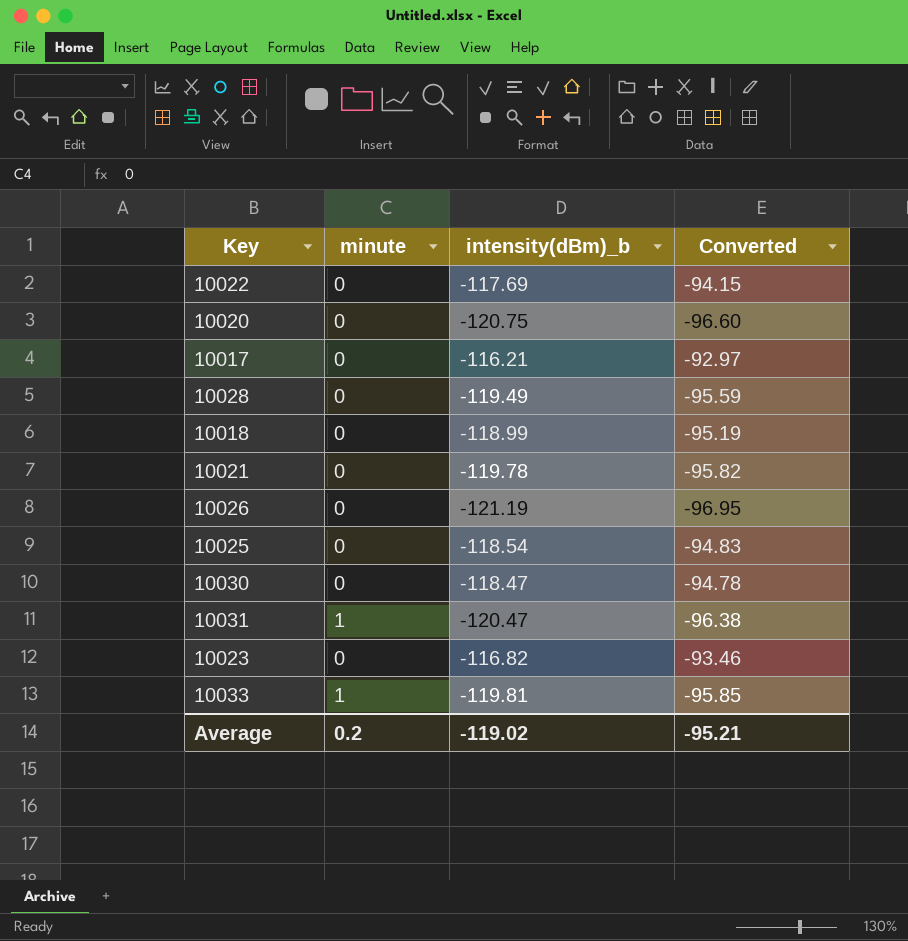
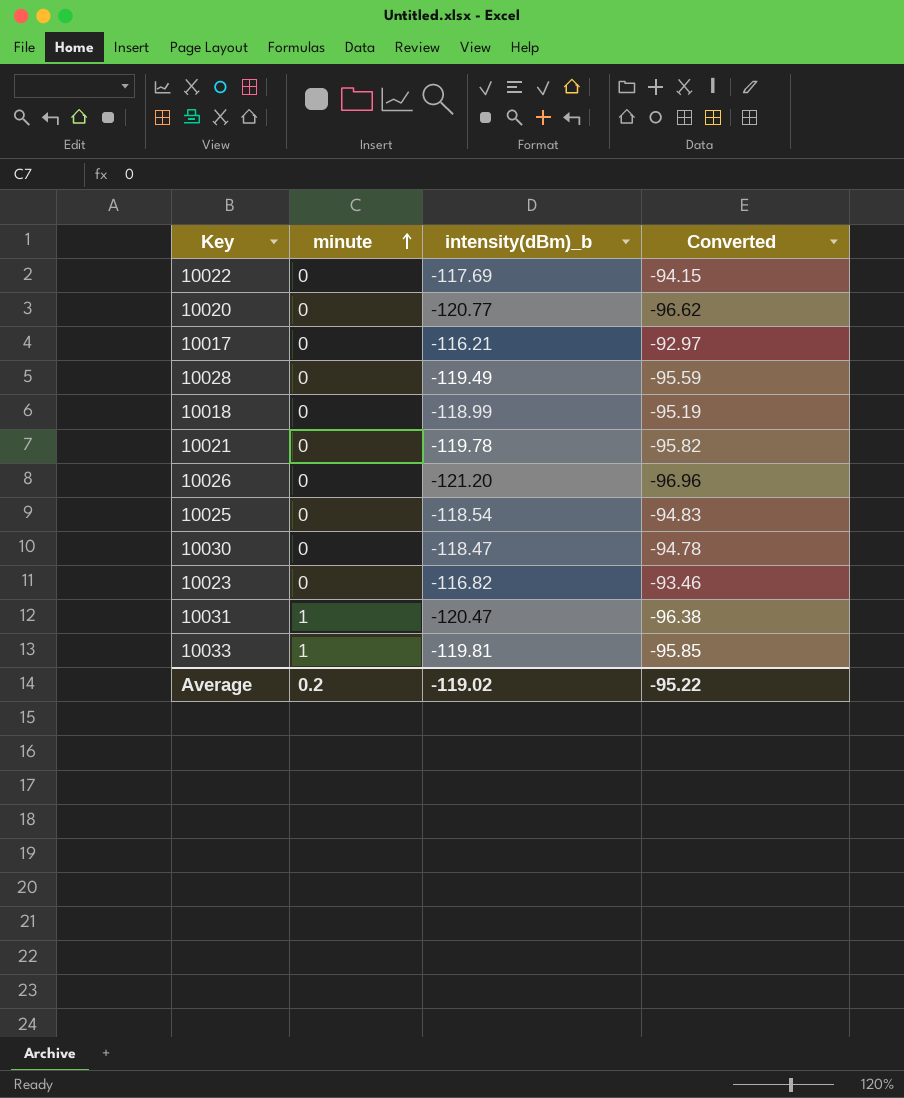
row order: none -> minute ascending
10020 | intensity(dBm)_b: -120.75 -> -120.77
10020 | Converted: -96.60 -> -96.62
10026 | intensity(dBm)_b: -121.19 -> -121.20
10026 | Converted: -96.95 -> -96.96
Average | Converted: -95.21 -> -95.22

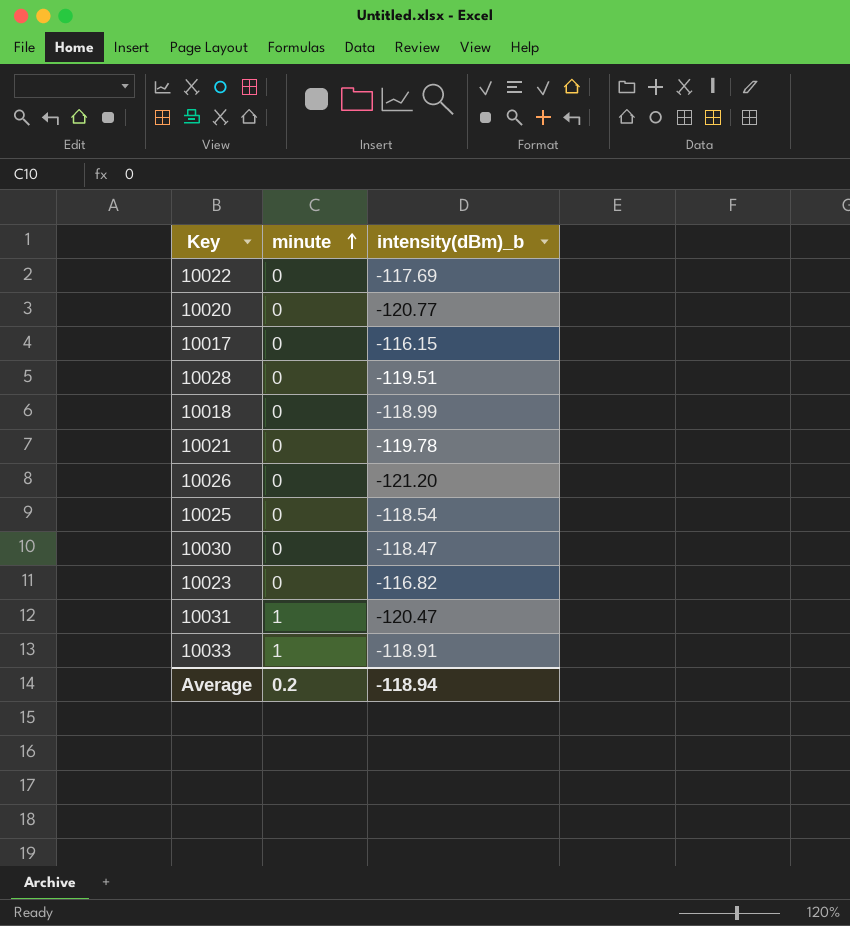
column Converted | formula: [intensity(dBm)_b] * 0.8 -> none
10017 | intensity(dBm)_b: -116.21 -> -116.15
10028 | intensity(dBm)_b: -119.49 -> -119.51
10033 | intensity(dBm)_b: -119.81 -> -118.91
Average | intensity(dBm)_b: -119.02 -> -118.94

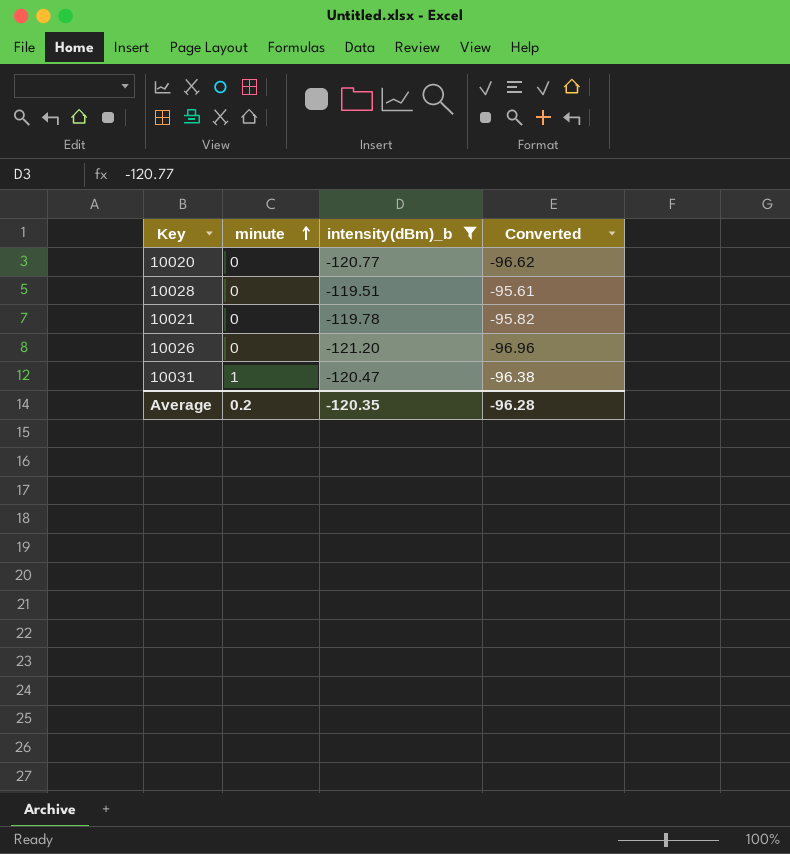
filter: none -> intensity(dBm)_b <= -119.51
column Converted | formula: none -> [intensity(dBm)_b] * 0.8
Average | intensity(dBm)_b: -118.94 -> -120.35

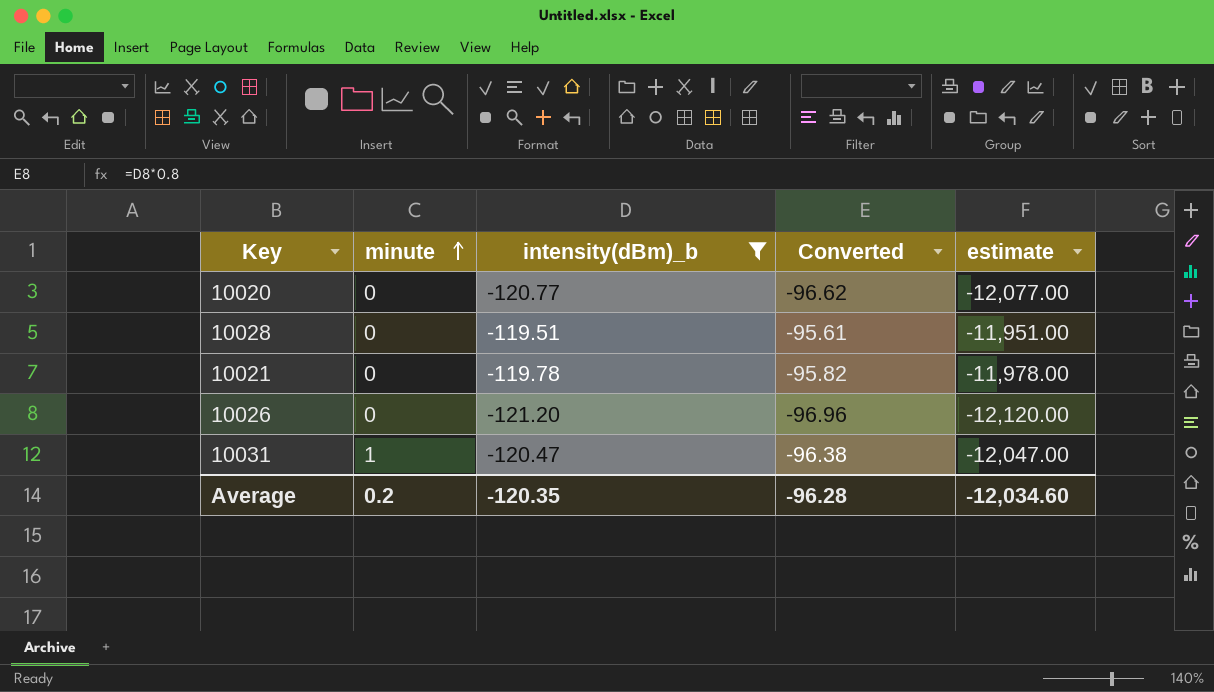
column estimate | formula: none -> [intensity(dBm)_b] * 100

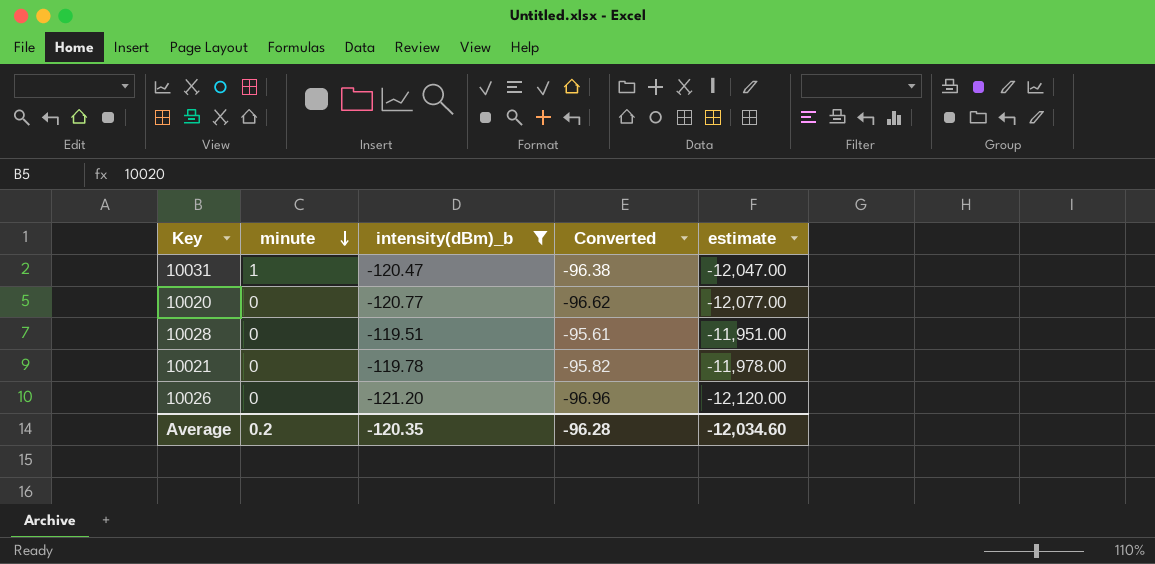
row order: minute ascending -> minute descending

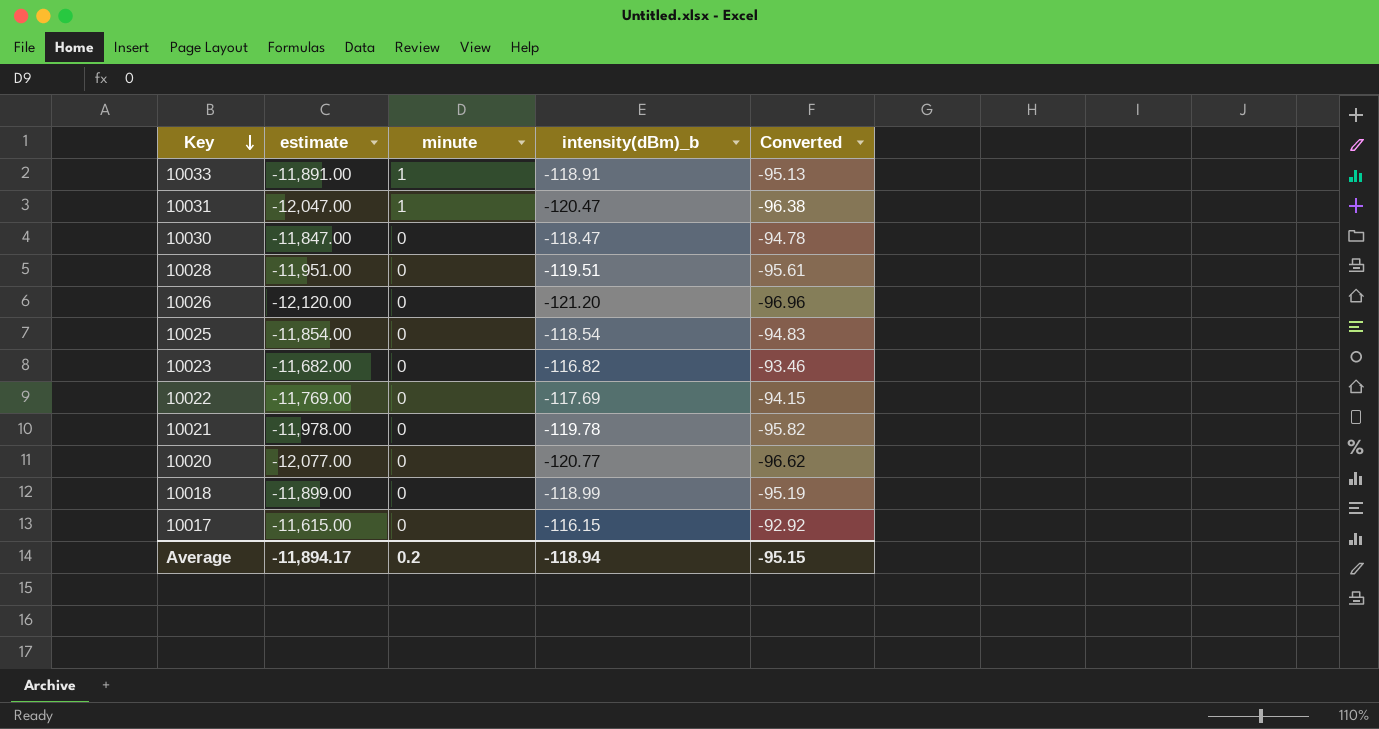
filter: intensity(dBm)_b <= -119.51 -> none
row order: minute descending -> Key descending
column estimate | position: 5 -> 2
Average | estimate: -12,034.60 -> -11,894.17
Average | intensity(dBm)_b: -120.35 -> -118.94
Average | Converted: -96.28 -> -95.15

